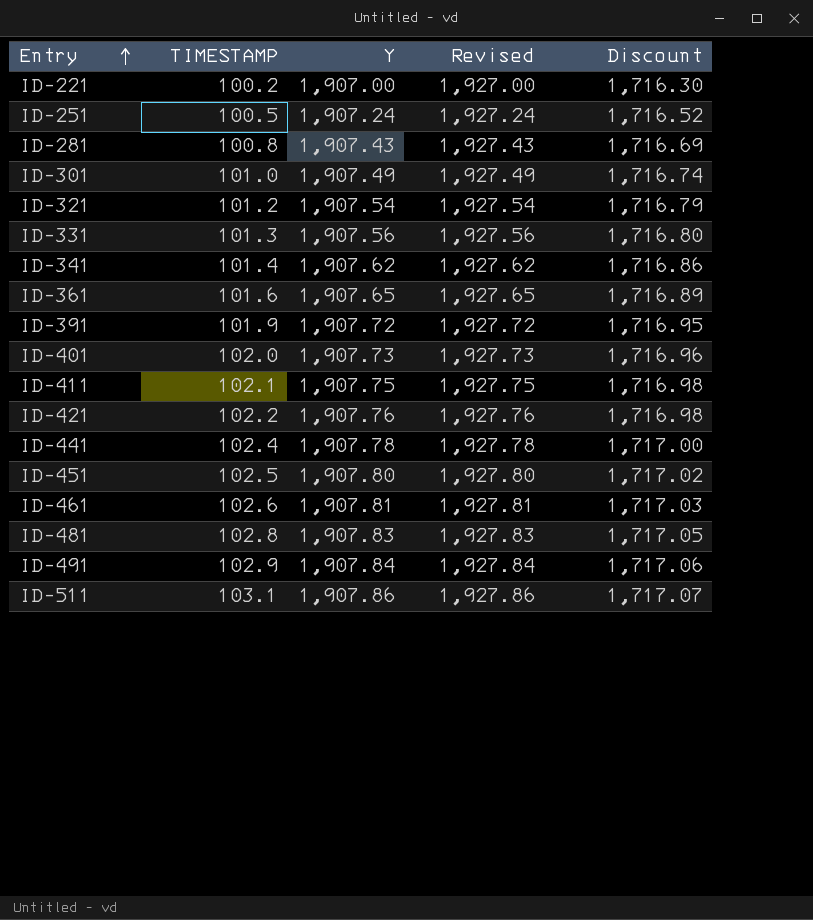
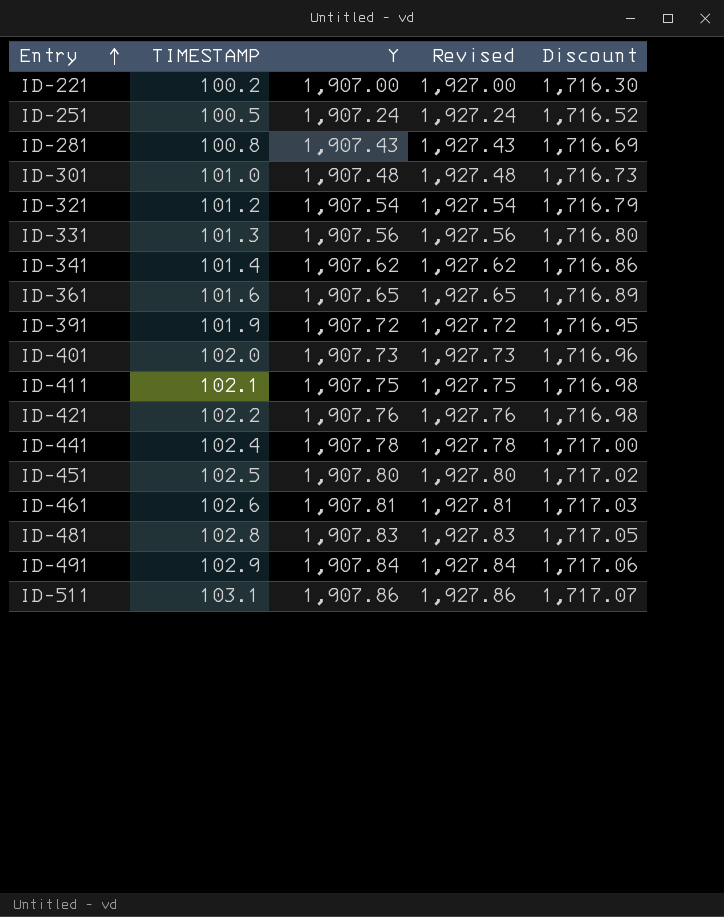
ID-301 | Y: 1,907.49 -> 1,907.48
ID-301 | Revised: 1,927.49 -> 1,927.48
ID-301 | Discount: 1,716.74 -> 1,716.73

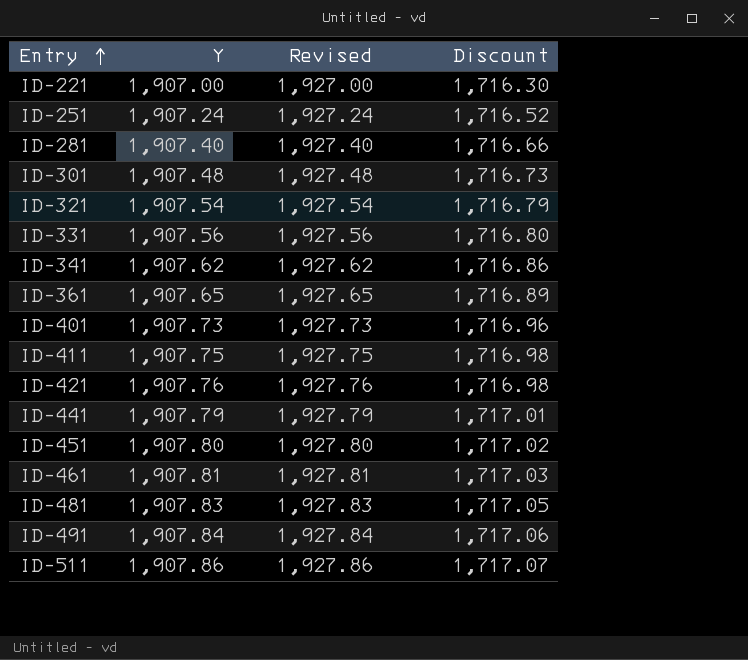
column TIMESTAMP | position: 2 -> none
row ID-391: 101.9 | 1,907.72 | 1,927.72 | 1,716.95 -> none
ID-281 | Y: 1,907.43 -> 1,907.40
ID-281 | Revised: 1,927.43 -> 1,927.40
ID-281 | Discount: 1,716.69 -> 1,716.66
ID-441 | Y: 1,907.78 -> 1,907.79
ID-441 | Revised: 1,927.78 -> 1,927.79
ID-441 | Discount: 1,717.00 -> 1,717.01

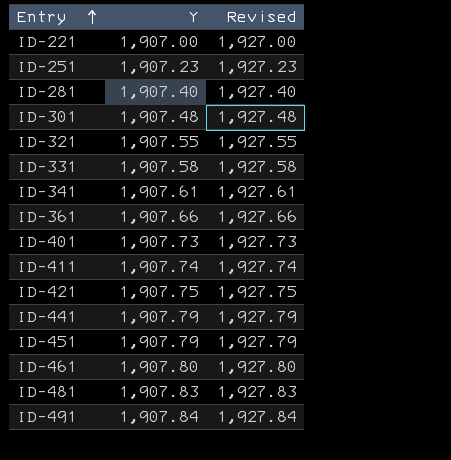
column Discount | formula: [Y] * 0.9 -> none
row ID-511: 1,907.86 | 1,927.86 | 1,717.07 -> none
ID-251 | Y: 1,907.24 -> 1,907.23
ID-251 | Revised: 1,927.24 -> 1,927.23
ID-321 | Y: 1,907.54 -> 1,907.55
ID-321 | Revised: 1,927.54 -> 1,927.55
ID-331 | Y: 1,907.56 -> 1,907.58
ID-331 | Revised: 1,927.56 -> 1,927.58
ID-341 | Y: 1,907.62 -> 1,907.61
ID-341 | Revised: 1,927.62 -> 1,927.61
ID-361 | Y: 1,907.65 -> 1,907.66
ID-361 | Revised: 1,927.65 -> 1,927.66
ID-411 | Y: 1,907.75 -> 1,907.74
ID-411 | Revised: 1,927.75 -> 1,927.74
ID-421 | Y: 1,907.76 -> 1,907.75
ID-421 | Revised: 1,927.76 -> 1,927.75
ID-451 | Y: 1,907.80 -> 1,907.79
ID-451 | Revised: 1,927.80 -> 1,927.79
ID-461 | Y: 1,907.81 -> 1,907.80
ID-461 | Revised: 1,927.81 -> 1,927.80

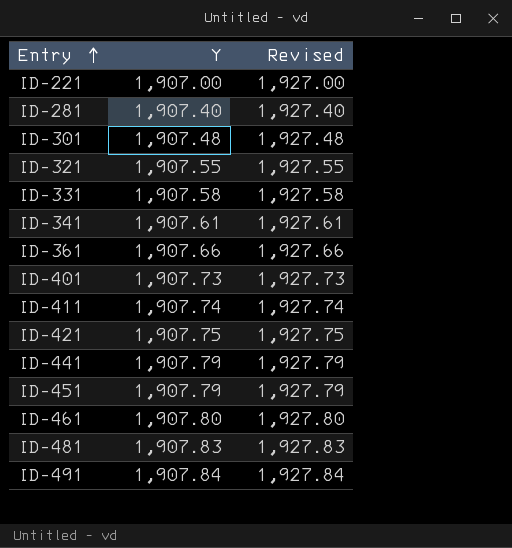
row ID-251: 1,907.23 | 1,927.23 -> none

